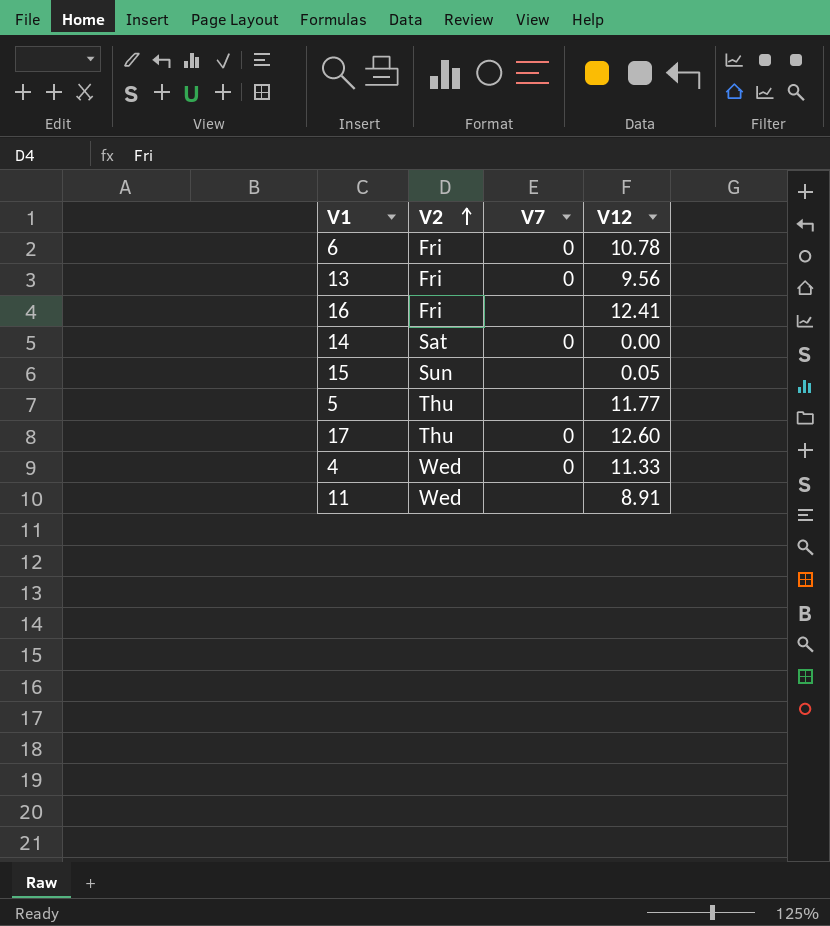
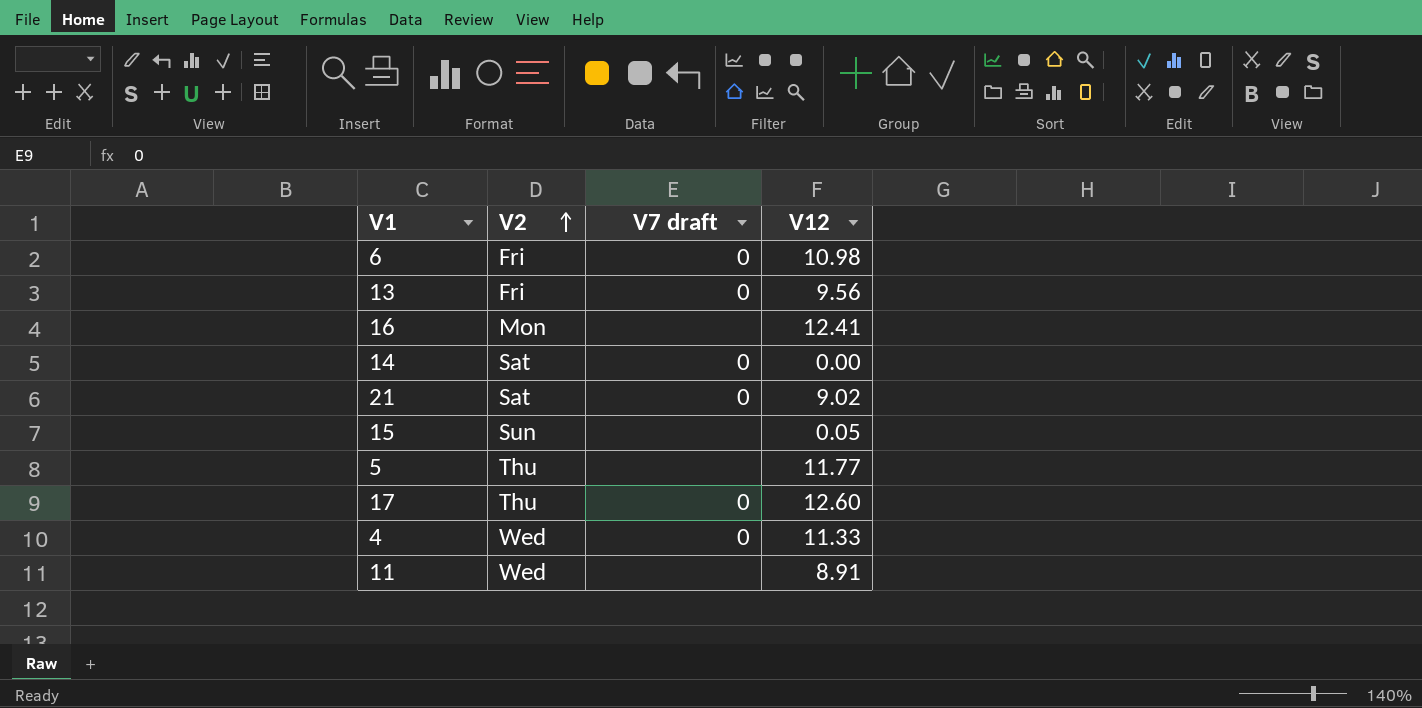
column name: V7 -> V7 draft
6 | V12: 10.78 -> 10.98
16 | V2: Fri -> Mon
row 21: none -> Sat | 0 | 9.02

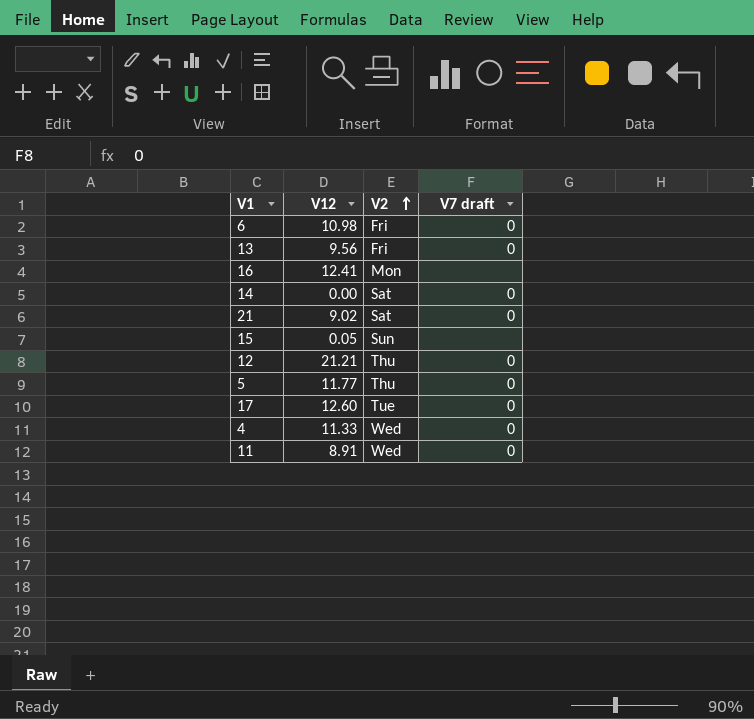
column V12 | position: 4 -> 2
row 12: none -> 21.21 | Thu | 0
5 | V7 draft: none -> 0
17 | V2: Thu -> Tue
11 | V7 draft: none -> 0

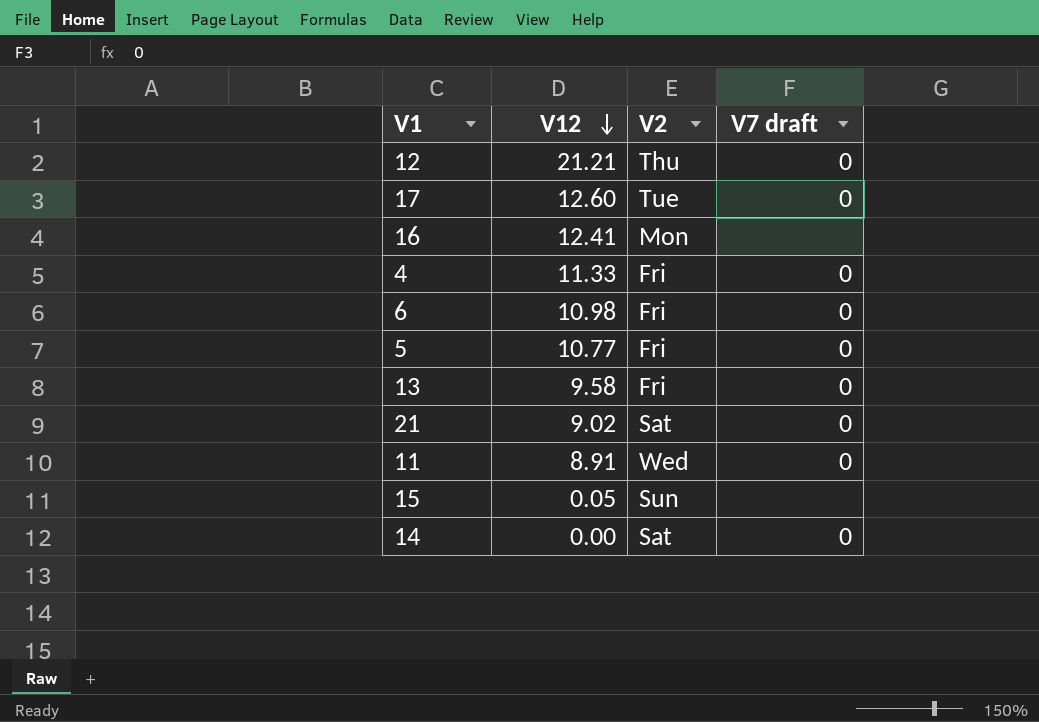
row order: V2 ascending -> V12 descending
4 | V2: Wed -> Fri
5 | V12: 11.77 -> 10.77
5 | V2: Thu -> Fri
13 | V12: 9.56 -> 9.58

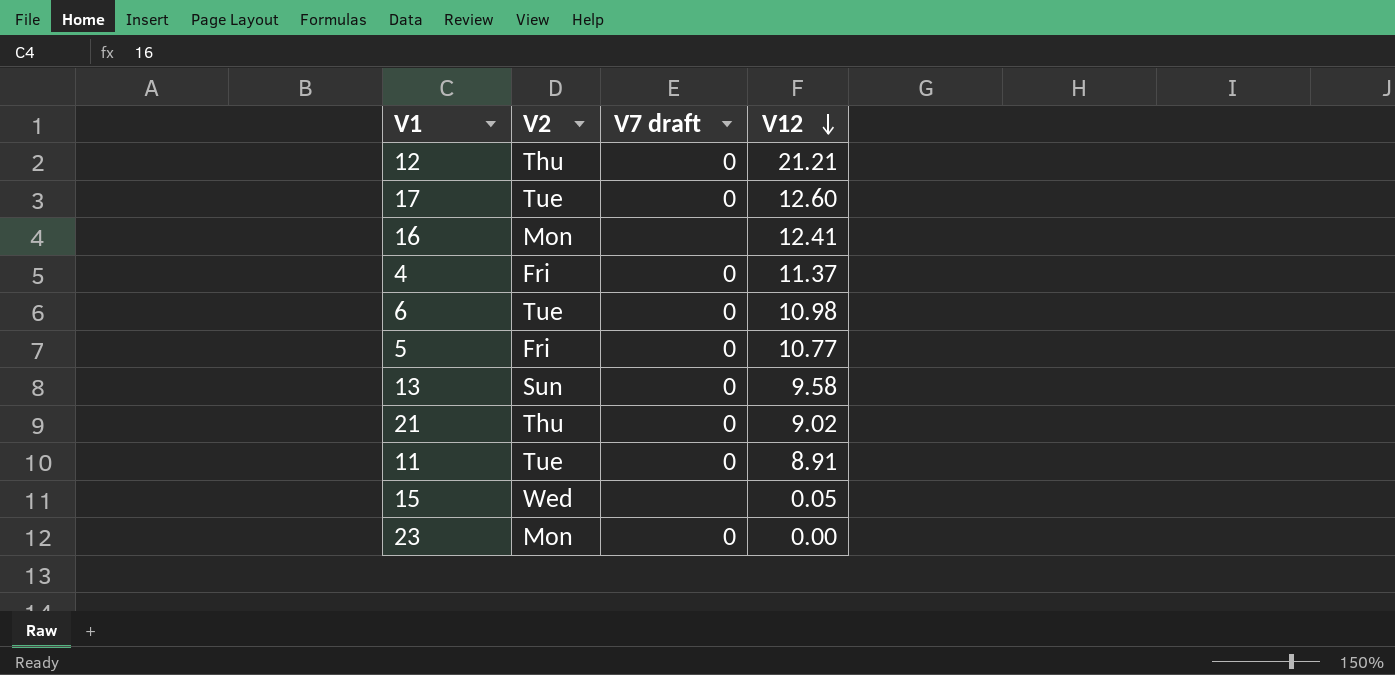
column V12 | position: 2 -> 4
row 14: 0.00 | Sat | 0 -> none
4 | V12: 11.33 -> 11.37
6 | V2: Fri -> Tue
13 | V2: Fri -> Sun
21 | V2: Sat -> Thu
11 | V2: Wed -> Tue
15 | V2: Sun -> Wed
row 23: none -> Mon | 0 | 0.00

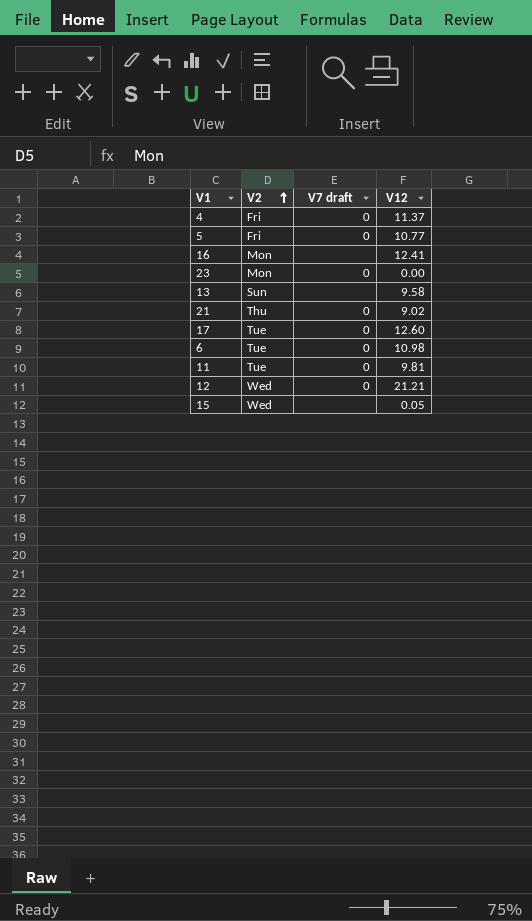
row order: V12 descending -> V2 ascending
13 | V7 draft: 0 -> none
11 | V12: 8.91 -> 9.81
12 | V2: Thu -> Wed

